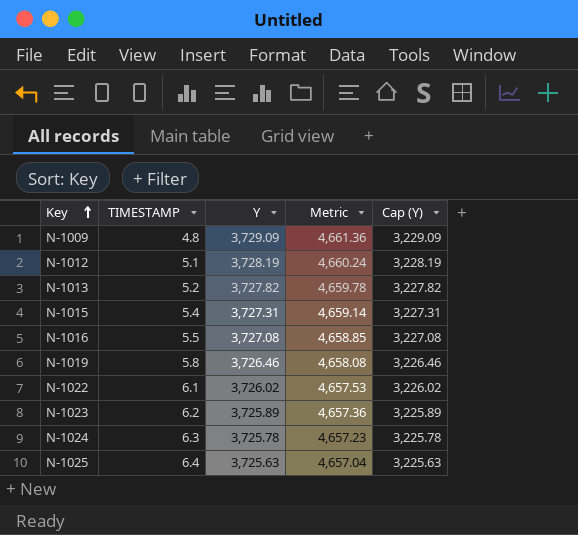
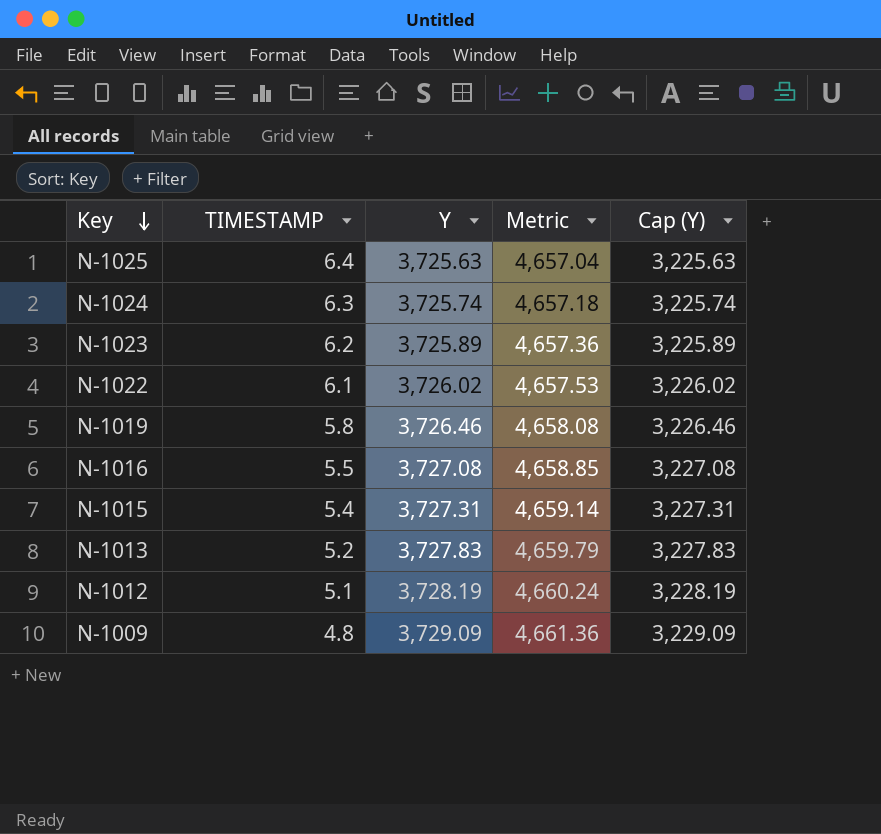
row order: Key ascending -> Key descending
N-1024 | Y: 3,725.78 -> 3,725.74
N-1024 | Metric: 4,657.23 -> 4,657.18
N-1024 | Cap (Y): 3,225.78 -> 3,225.74
N-1013 | Y: 3,727.82 -> 3,727.83
N-1013 | Metric: 4,659.78 -> 4,659.79
N-1013 | Cap (Y): 3,227.82 -> 3,227.83

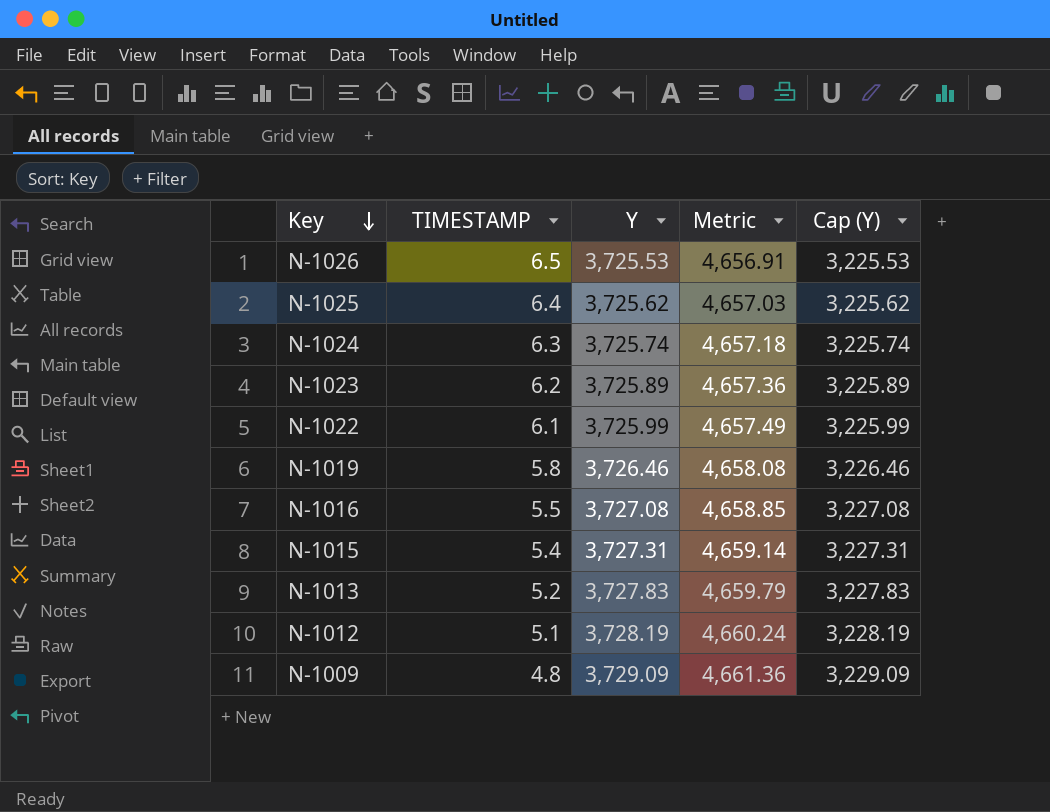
row N-1026: none -> 6.5 | 3,725.53 | 4,656.91 | 3,225.53
N-1025 | Y: 3,725.63 -> 3,725.62
N-1025 | Metric: 4,657.04 -> 4,657.03
N-1025 | Cap (Y): 3,225.63 -> 3,225.62
N-1022 | Y: 3,726.02 -> 3,725.99
N-1022 | Metric: 4,657.53 -> 4,657.49
N-1022 | Cap (Y): 3,226.02 -> 3,225.99

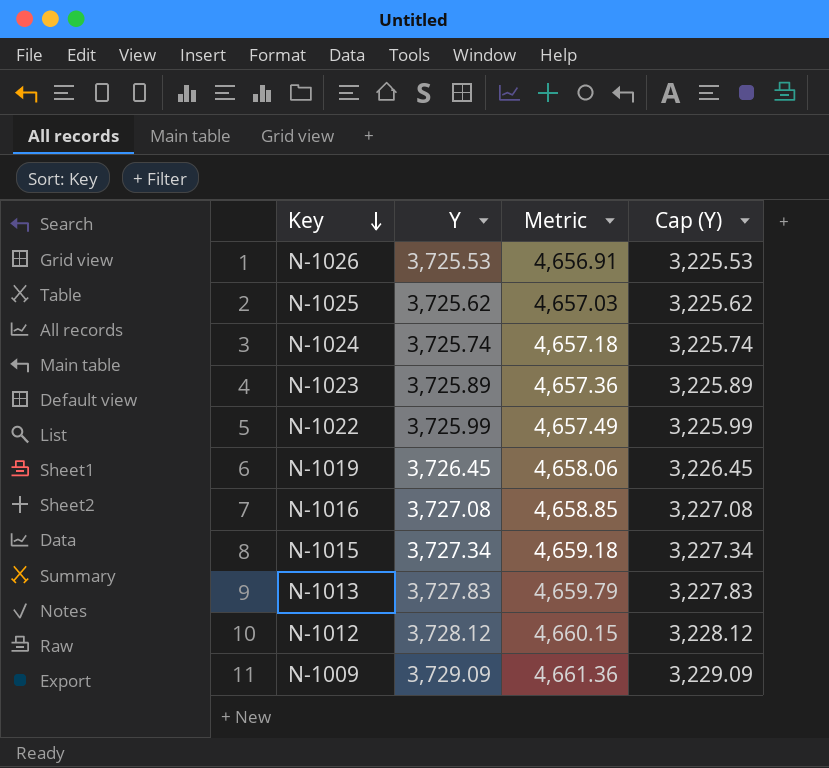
column TIMESTAMP | position: 2 -> none
N-1019 | Y: 3,726.46 -> 3,726.45
N-1019 | Metric: 4,658.08 -> 4,658.06
N-1019 | Cap (Y): 3,226.46 -> 3,226.45
N-1015 | Y: 3,727.31 -> 3,727.34
N-1015 | Metric: 4,659.14 -> 4,659.18
N-1015 | Cap (Y): 3,227.31 -> 3,227.34
N-1012 | Y: 3,728.19 -> 3,728.12
N-1012 | Metric: 4,660.24 -> 4,660.15
N-1012 | Cap (Y): 3,228.19 -> 3,228.12

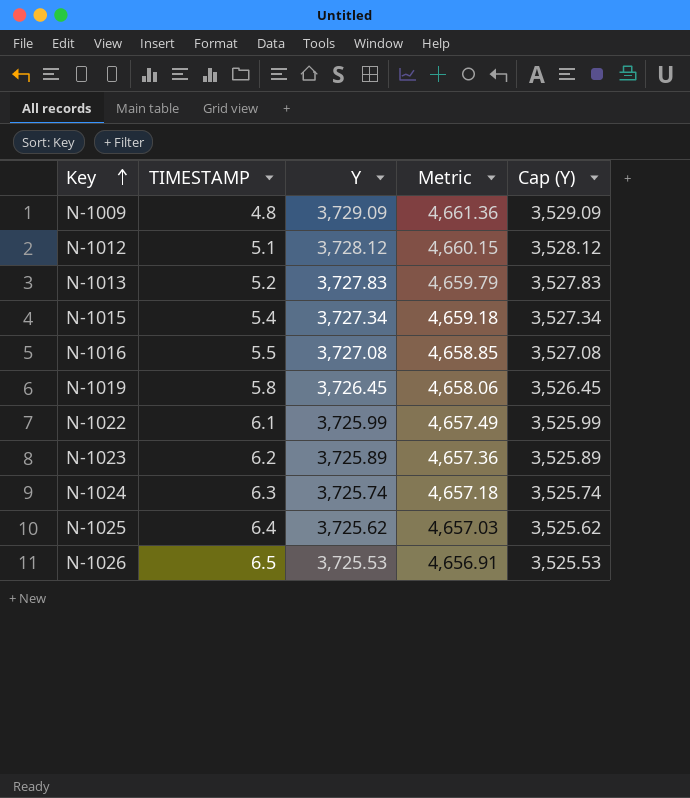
row order: Key descending -> Key ascending
column TIMESTAMP | position: none -> 2
column Cap (Y) | formula: [Y] - 500 -> [Y] - 200

